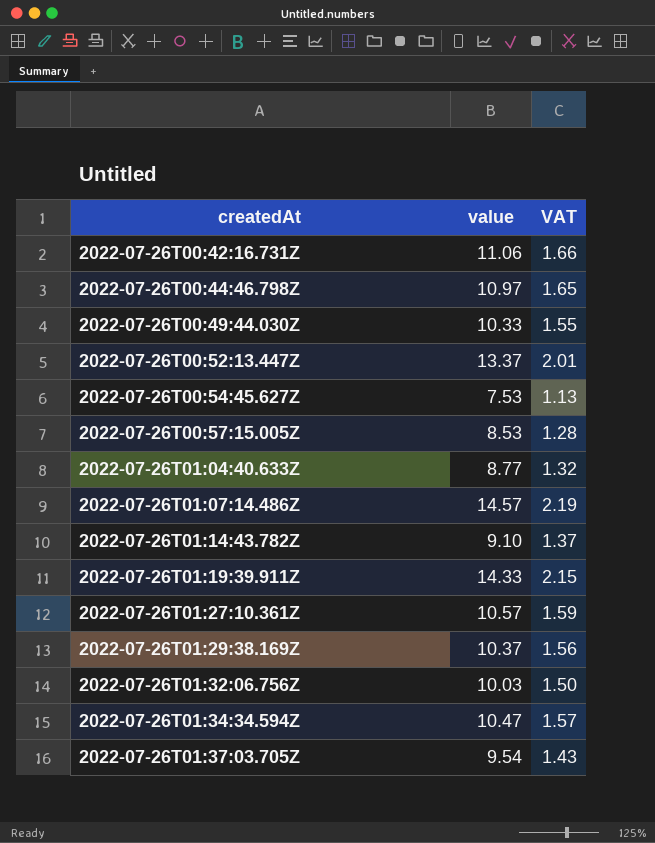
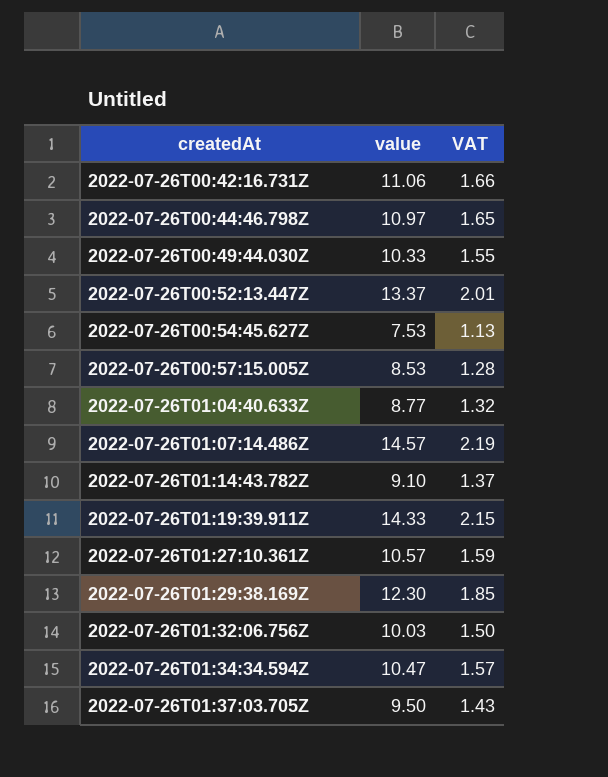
2022-07-26T01:29:38.169Z | value: 10.37 -> 12.30
2022-07-26T01:29:38.169Z | VAT: 1.56 -> 1.85
2022-07-26T01:37:03.705Z | value: 9.54 -> 9.50

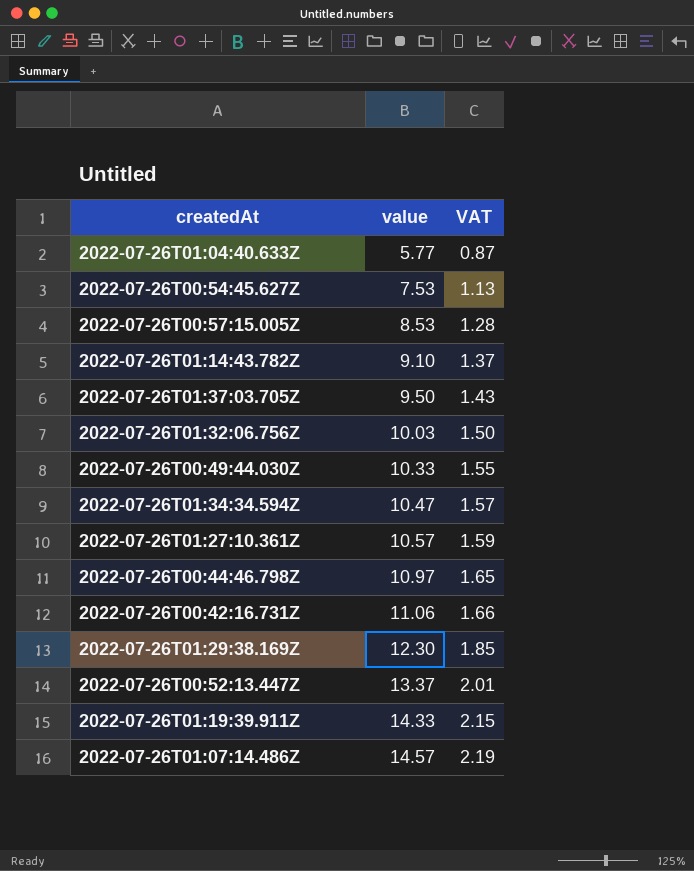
row order: createdAt ascending -> value ascending
2022-07-26T01:04:40.633Z | value: 8.77 -> 5.77
2022-07-26T01:04:40.633Z | VAT: 1.32 -> 0.87

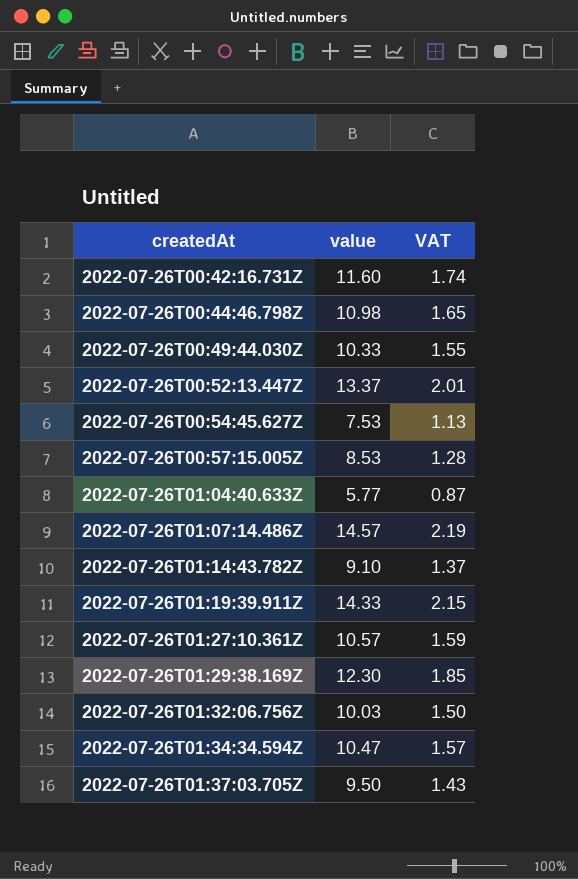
row order: value ascending -> createdAt ascending
2022-07-26T00:42:16.731Z | value: 11.06 -> 11.60
2022-07-26T00:42:16.731Z | VAT: 1.66 -> 1.74
2022-07-26T00:44:46.798Z | value: 10.97 -> 10.98

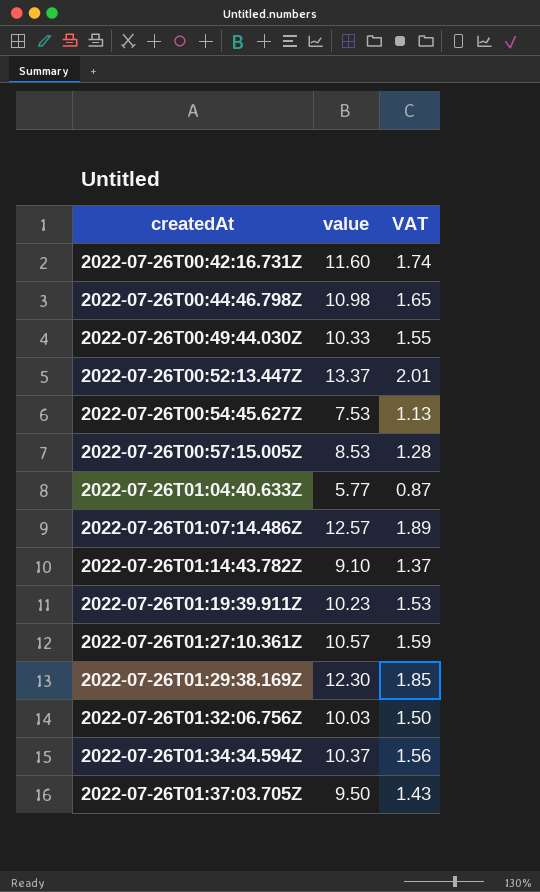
2022-07-26T01:07:14.486Z | value: 14.57 -> 12.57
2022-07-26T01:07:14.486Z | VAT: 2.19 -> 1.89
2022-07-26T01:19:39.911Z | value: 14.33 -> 10.23
2022-07-26T01:19:39.911Z | VAT: 2.15 -> 1.53
2022-07-26T01:34:34.594Z | value: 10.47 -> 10.37
2022-07-26T01:34:34.594Z | VAT: 1.57 -> 1.56

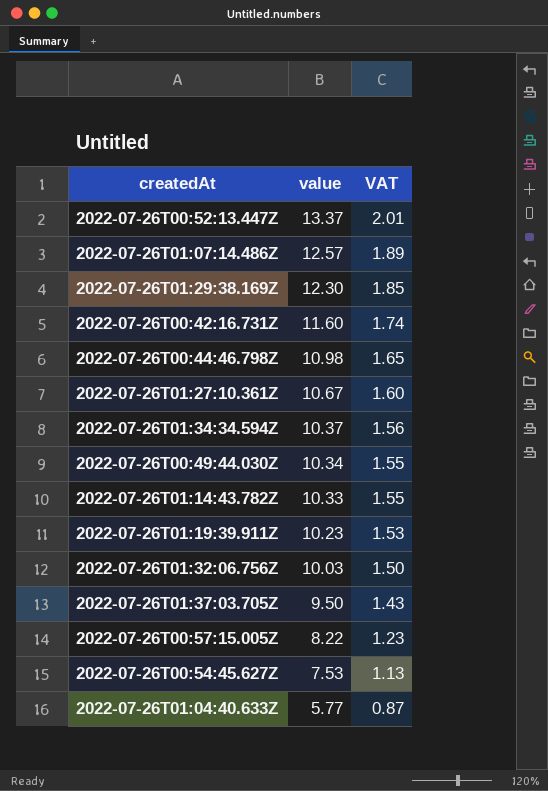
row order: createdAt ascending -> value descending
2022-07-26T01:27:10.361Z | value: 10.57 -> 10.67
2022-07-26T01:27:10.361Z | VAT: 1.59 -> 1.60
2022-07-26T00:49:44.030Z | value: 10.33 -> 10.34
2022-07-26T01:14:43.782Z | value: 9.10 -> 10.33
2022-07-26T01:14:43.782Z | VAT: 1.37 -> 1.55
2022-07-26T00:57:15.005Z | value: 8.53 -> 8.22
2022-07-26T00:57:15.005Z | VAT: 1.28 -> 1.23

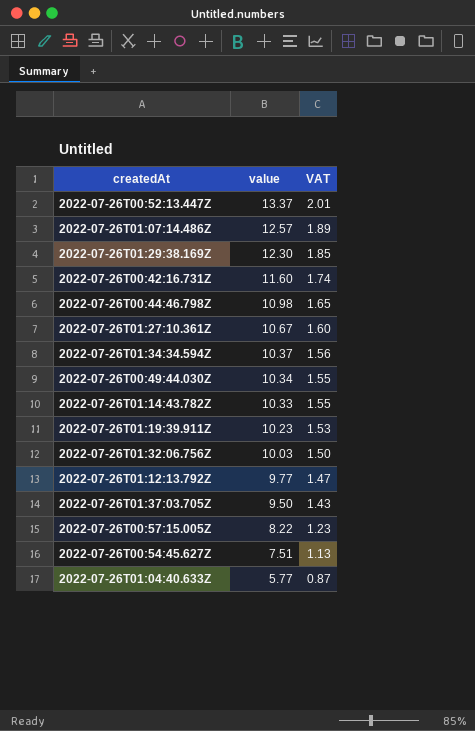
row 2022-07-26T01:12:13.792Z: none -> 9.77 | 1.47
2022-07-26T00:54:45.627Z | value: 7.53 -> 7.51

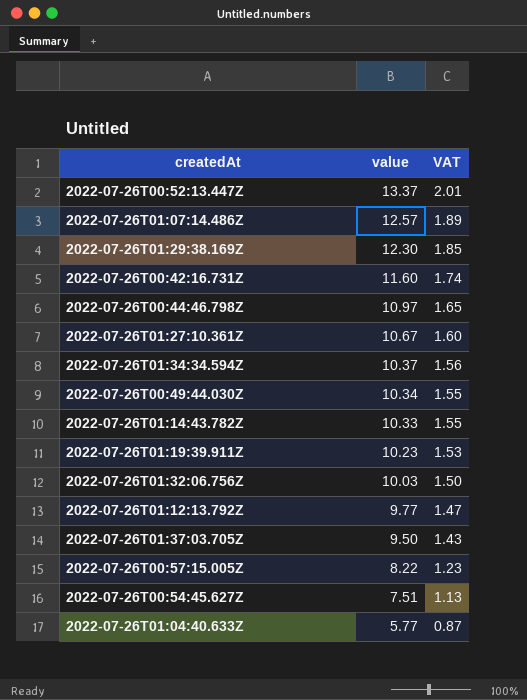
2022-07-26T00:44:46.798Z | value: 10.98 -> 10.97

